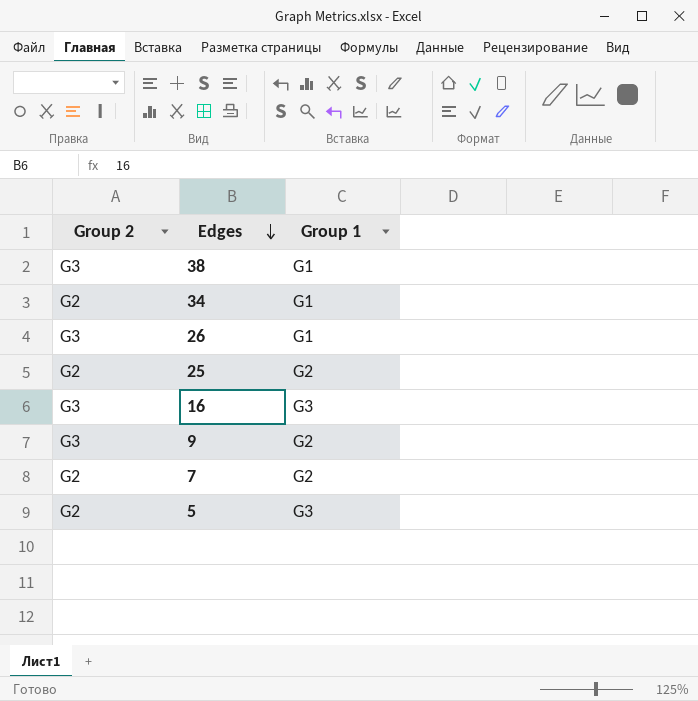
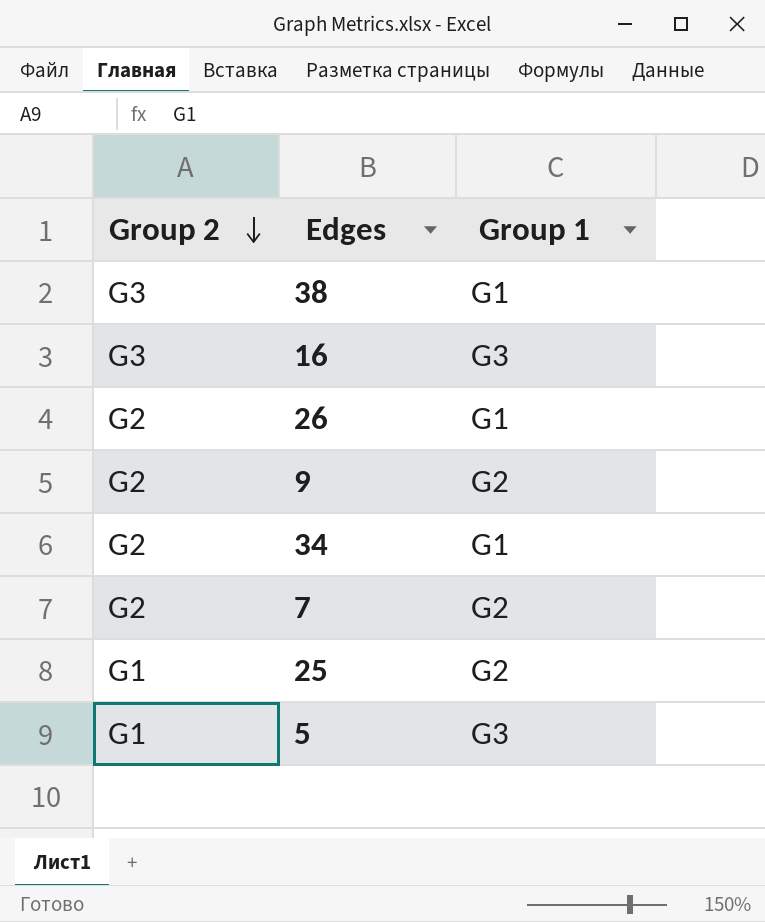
row order: Edges descending -> Group 2 descending
26 | Group 2: G3 -> G2
9 | Group 2: G3 -> G2
25 | Group 2: G2 -> G1
5 | Group 2: G2 -> G1

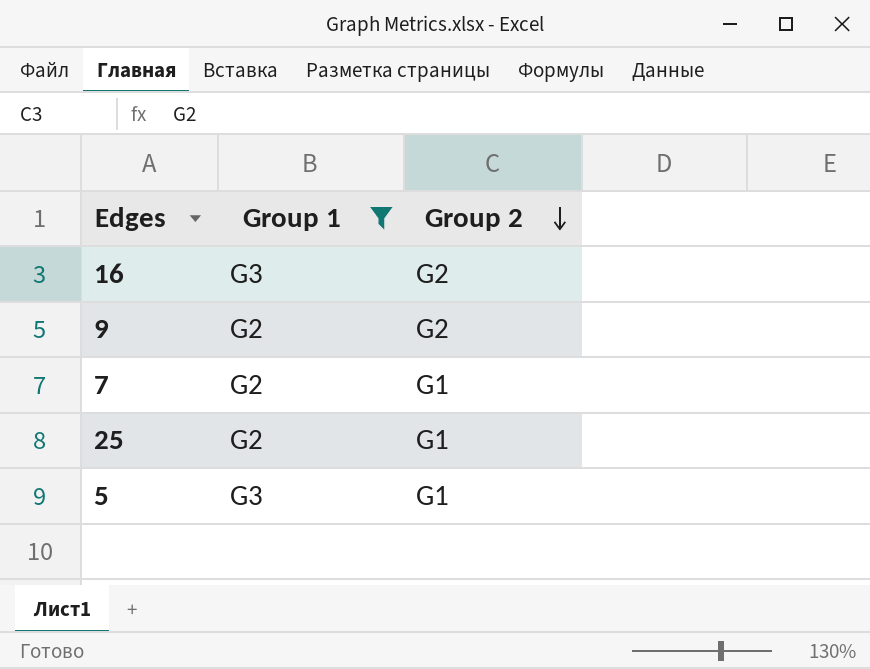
filter: none -> Group 1 != G1
column Group 2 | position: 1 -> 3
16 | Group 2: G3 -> G2
7 | Group 2: G2 -> G1

